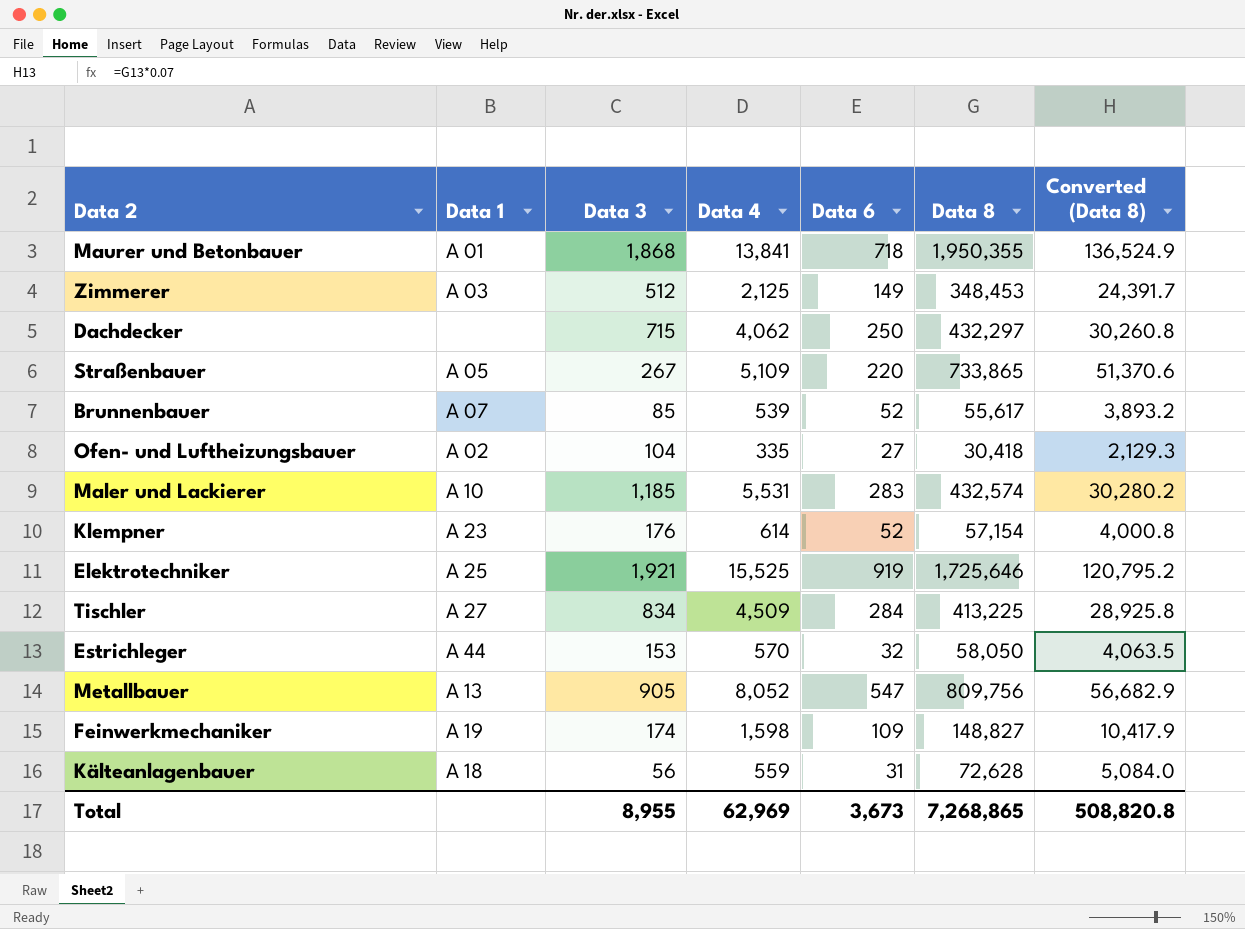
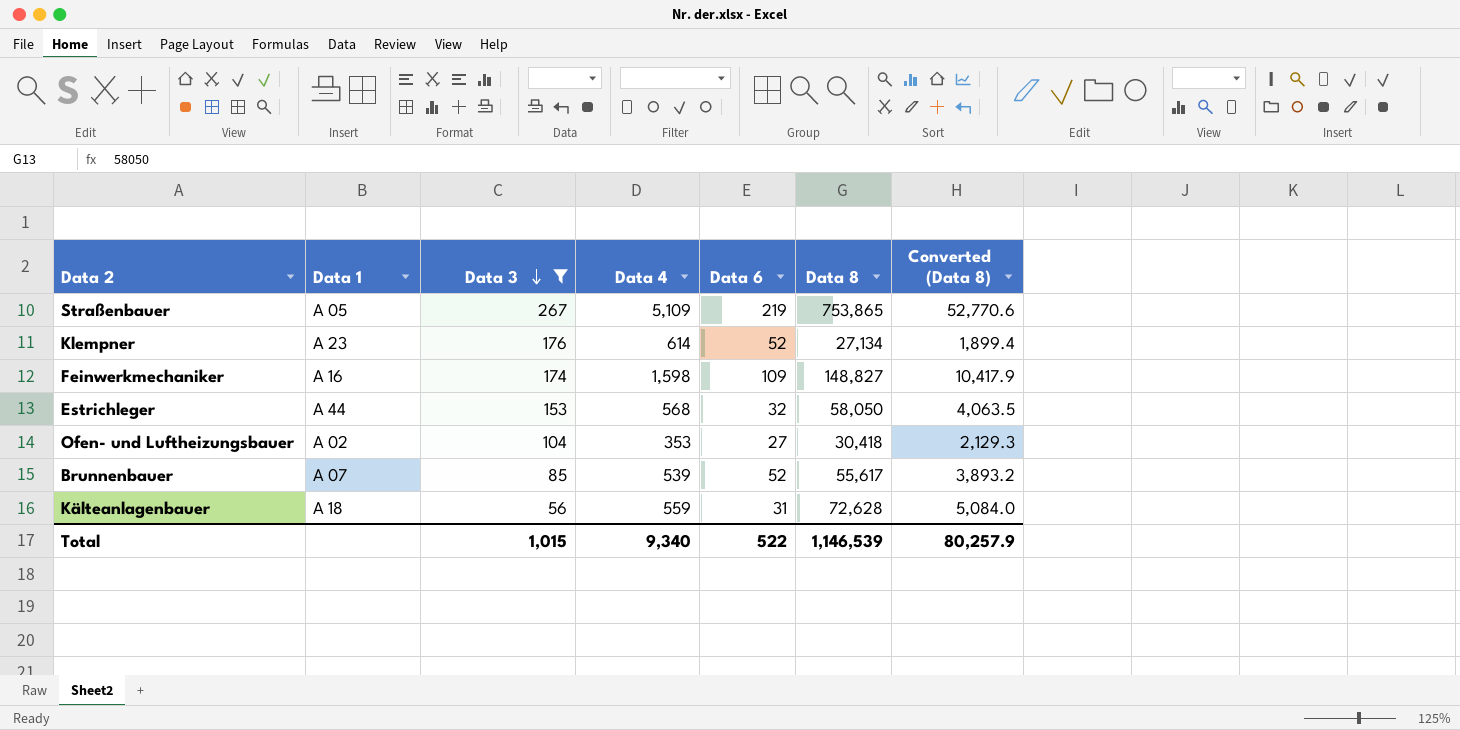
filter: none -> Data 3 <= 267
row order: none -> Data 3 descending
Straßenbauer | Data 6: 220 -> 219
Straßenbauer | Data 8: 733,865 -> 753,865
Straßenbauer | Converted (Data 8): 51,370.6 -> 52,770.6
Klempner | Data 8: 57,154 -> 27,134
Klempner | Converted (Data 8): 4,000.8 -> 1,899.4
Feinwerkmechaniker | Data 1: A 19 -> A 16
Estrichleger | Data 4: 570 -> 568
Ofen- und Luftheizungsbauer | Data 4: 335 -> 353
Total | Data 3: 8,955 -> 1,015
Total | Data 4: 62,969 -> 9,340
Total | Data 6: 3,673 -> 522
Total | Data 8: 7,268,865 -> 1,146,539
Total | Converted (Data 8): 508,820.8 -> 80,257.9

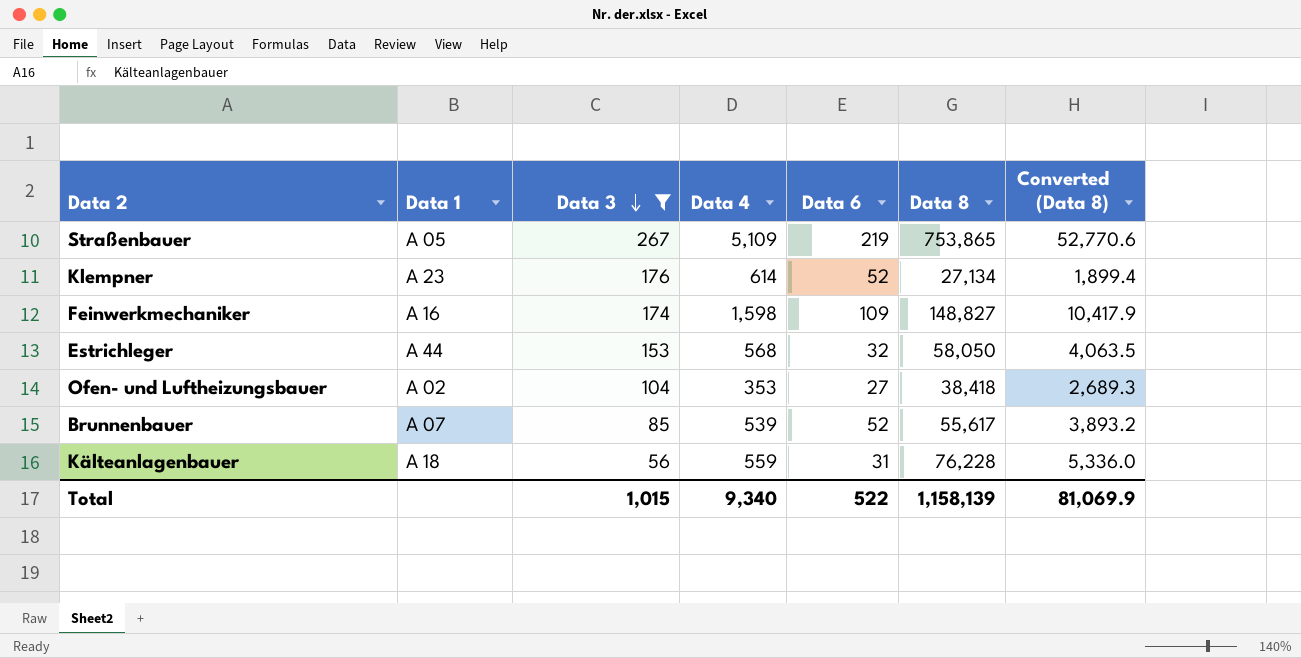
Ofen- und Luftheizungsbauer | Data 8: 30,418 -> 38,418
Ofen- und Luftheizungsbauer | Converted (Data 8): 2,129.3 -> 2,689.3
Kälteanlagenbauer | Data 8: 72,628 -> 76,228
Kälteanlagenbauer | Converted (Data 8): 5,084.0 -> 5,336.0
Total | Data 8: 1,146,539 -> 1,158,139
Total | Converted (Data 8): 80,257.9 -> 81,069.9

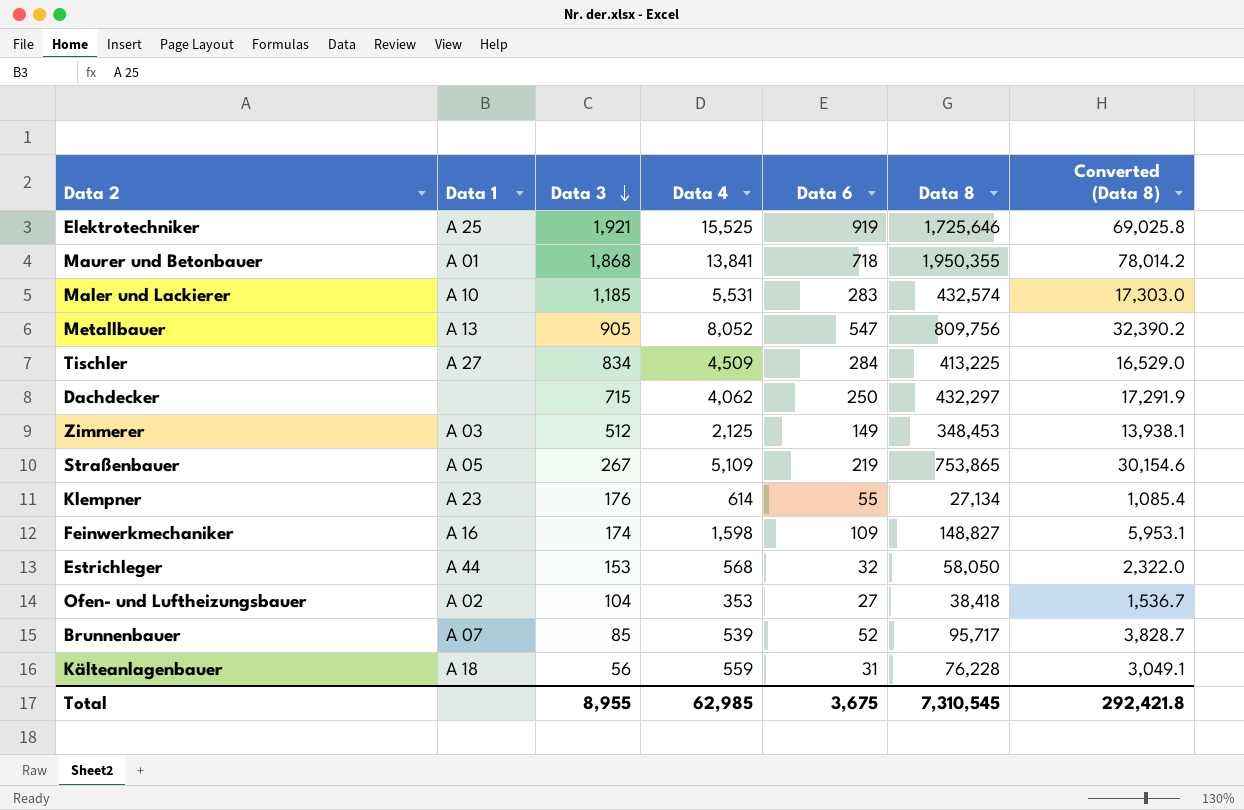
filter: Data 3 <= 267 -> none
column Converted (Data 8) | formula: [Data 8] * 0.07 -> [Data 8] * 0.04
Klempner | Data 6: 52 -> 55
Brunnenbauer | Data 8: 55,617 -> 95,717
Total | Data 3: 1,015 -> 8,955
Total | Data 4: 9,340 -> 62,985
Total | Data 6: 522 -> 3,675
Total | Data 8: 1,158,139 -> 7,310,545
Total | Converted (Data 8): 81,069.9 -> 292,421.8

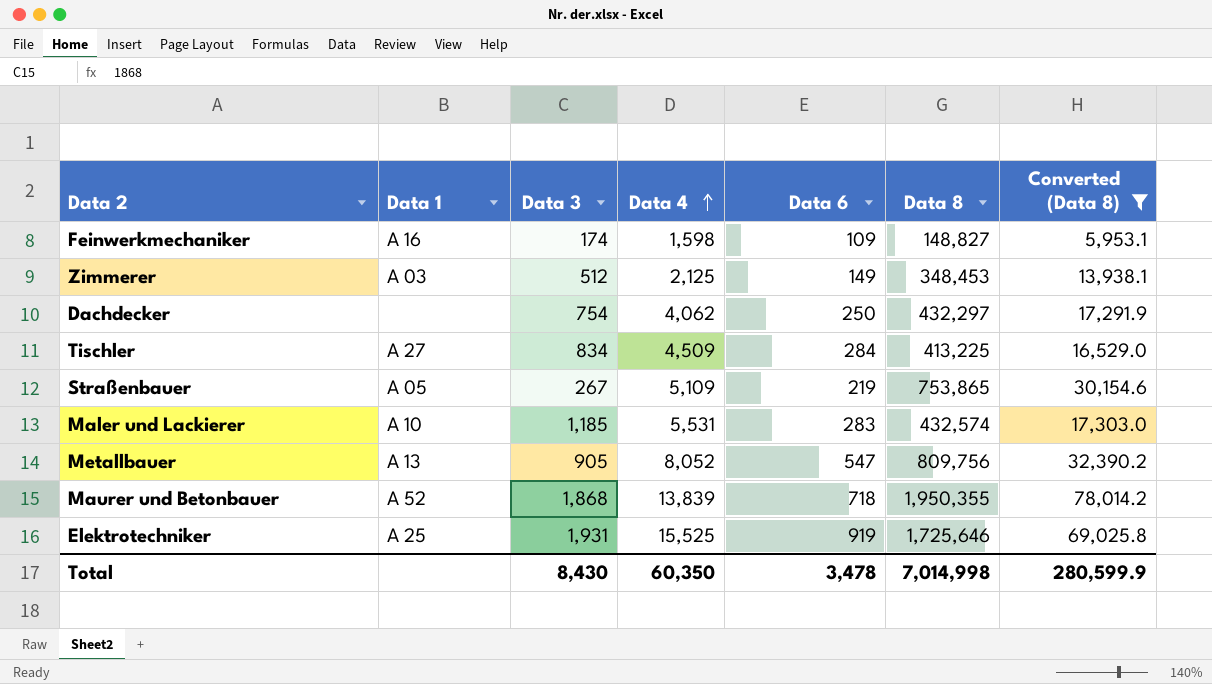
filter: none -> Converted (Data 8) >= 5,953.1
row order: Data 3 descending -> Data 4 ascending
Dachdecker | Data 3: 715 -> 754
Maurer und Betonbauer | Data 1: A 01 -> A 52
Maurer und Betonbauer | Data 4: 13,841 -> 13,839
Elektrotechniker | Data 3: 1,921 -> 1,931
Total | Data 3: 8,955 -> 8,430
Total | Data 4: 62,985 -> 60,350
Total | Data 6: 3,675 -> 3,478
Total | Data 8: 7,310,545 -> 7,014,998
Total | Converted (Data 8): 292,421.8 -> 280,599.9

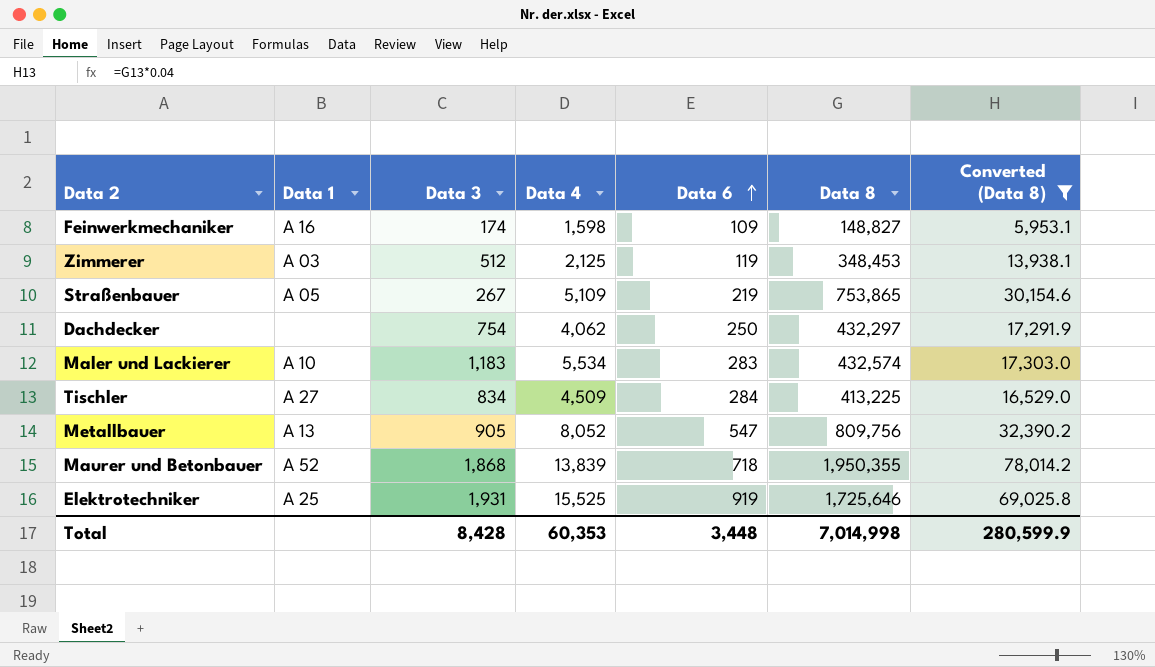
row order: Data 4 ascending -> Data 6 ascending
Zimmerer | Data 6: 149 -> 119
Maler und Lackierer | Data 3: 1,185 -> 1,183
Maler und Lackierer | Data 4: 5,531 -> 5,534
Total | Data 3: 8,430 -> 8,428
Total | Data 4: 60,350 -> 60,353
Total | Data 6: 3,478 -> 3,448

